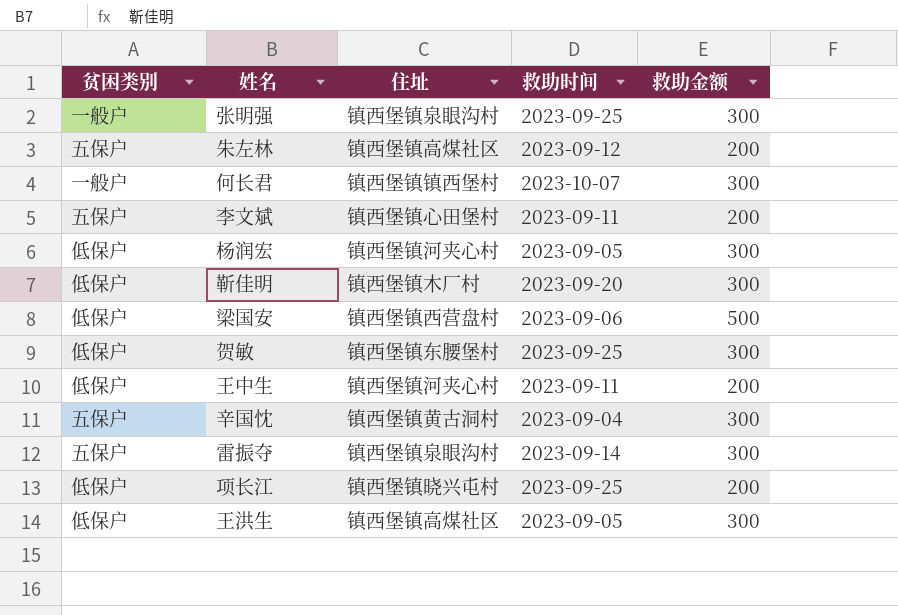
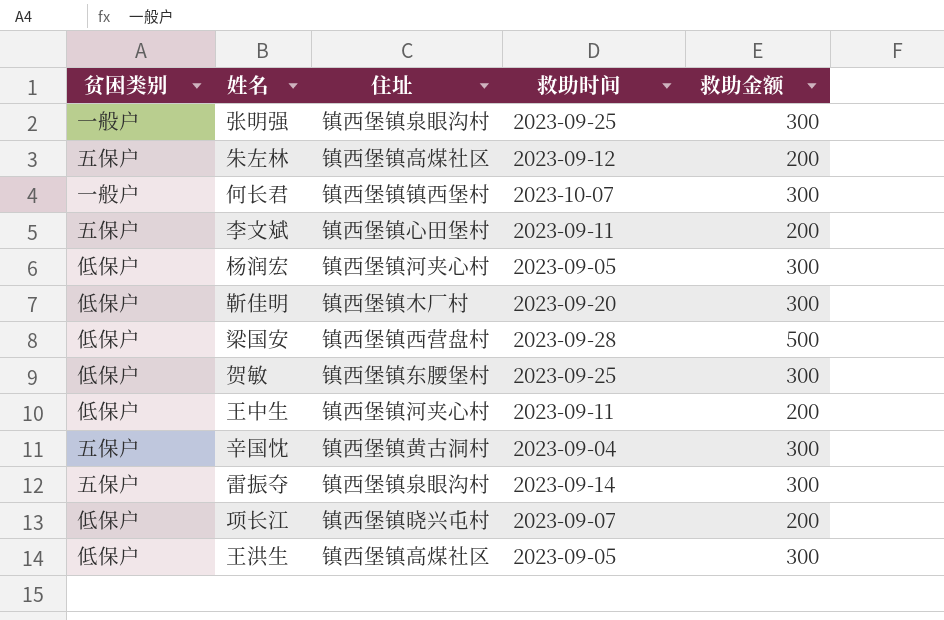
梁国安 | 救助时间: 2023-09-06 -> 2023-09-28
项长江 | 救助时间: 2023-09-25 -> 2023-09-07

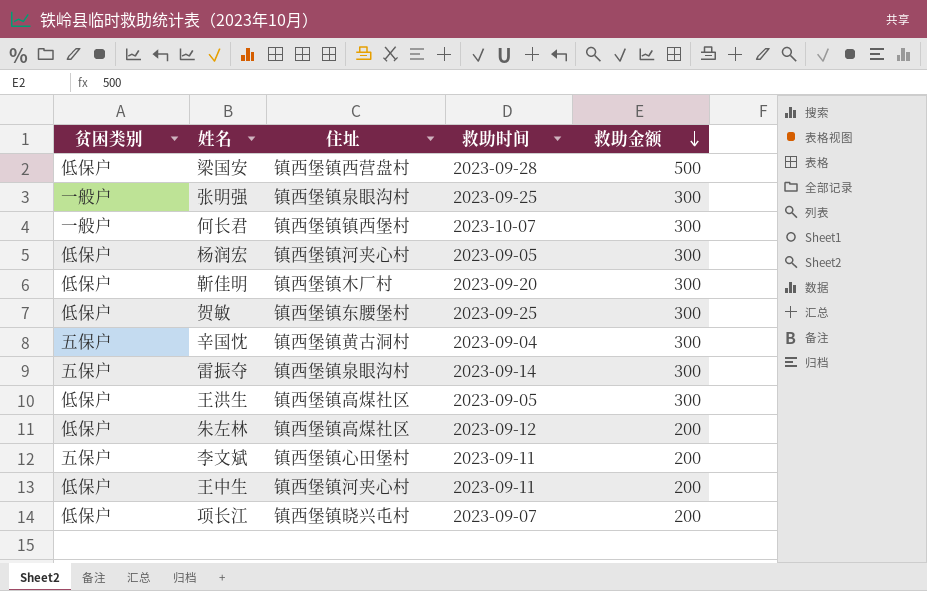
row order: none -> 救助金额 descending
朱左林 | 贫困类别: 五保户 -> 低保户

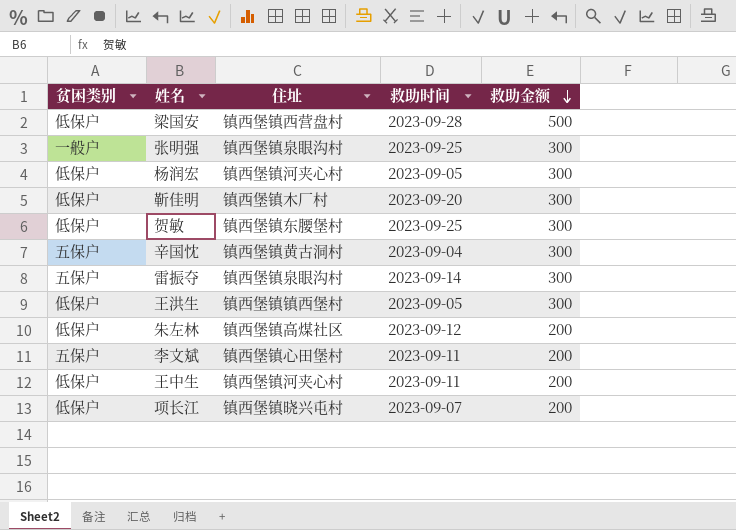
row 何长君: 一般户 | 镇西堡镇镇西堡村 | 2023-10-07 | 300 -> none
王洪生 | 住址: 镇西堡镇高煤社区 -> 镇西堡镇镇西堡村

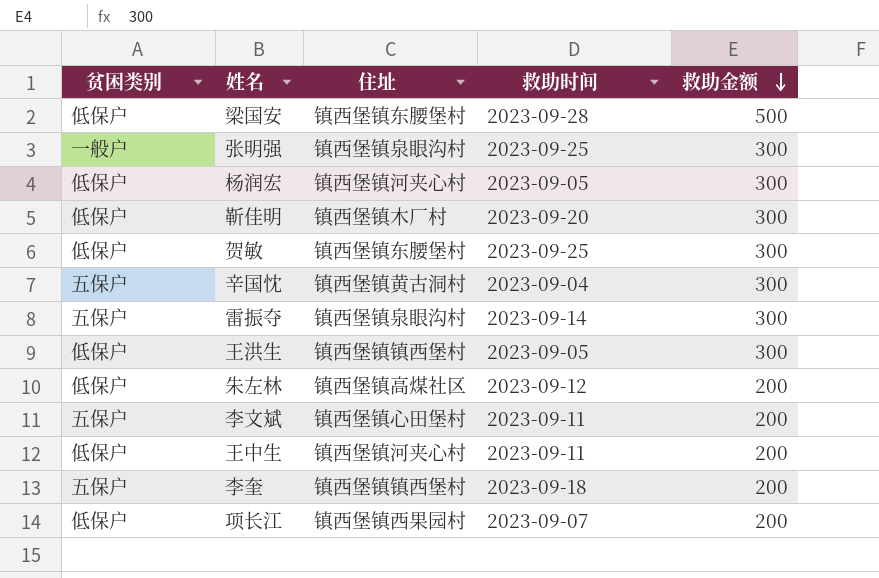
梁国安 | 住址: 镇西堡镇西营盘村 -> 镇西堡镇东腰堡村
row 李奎: none -> 五保户 | 镇西堡镇镇西堡村 | 2023-09-18 | 200
项长江 | 住址: 镇西堡镇晓兴屯村 -> 镇西堡镇西果园村

